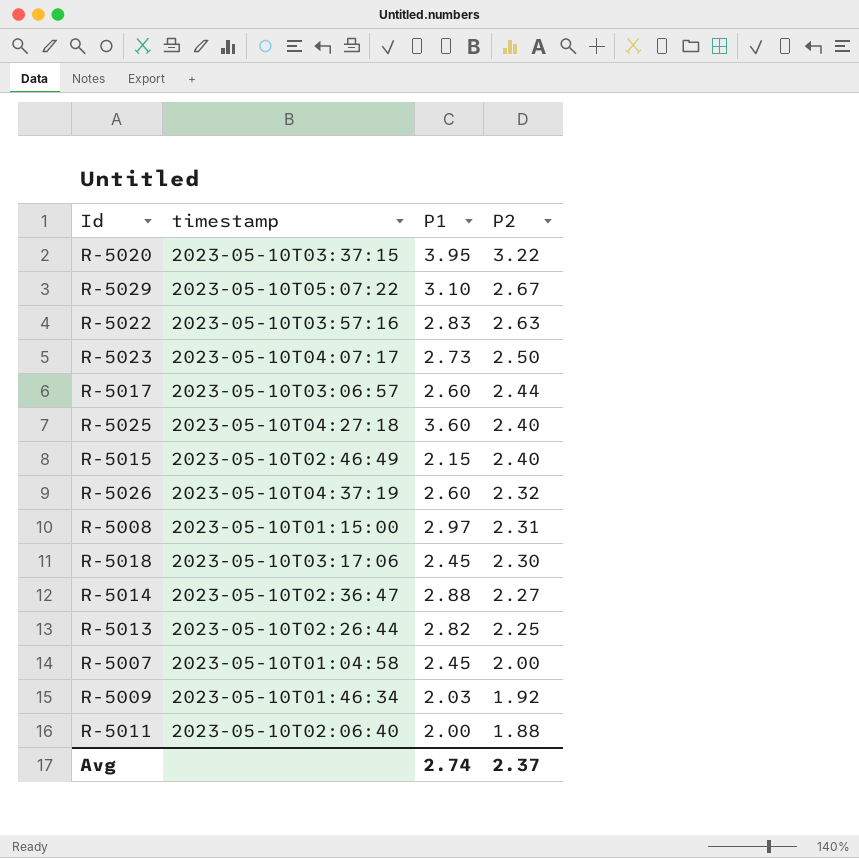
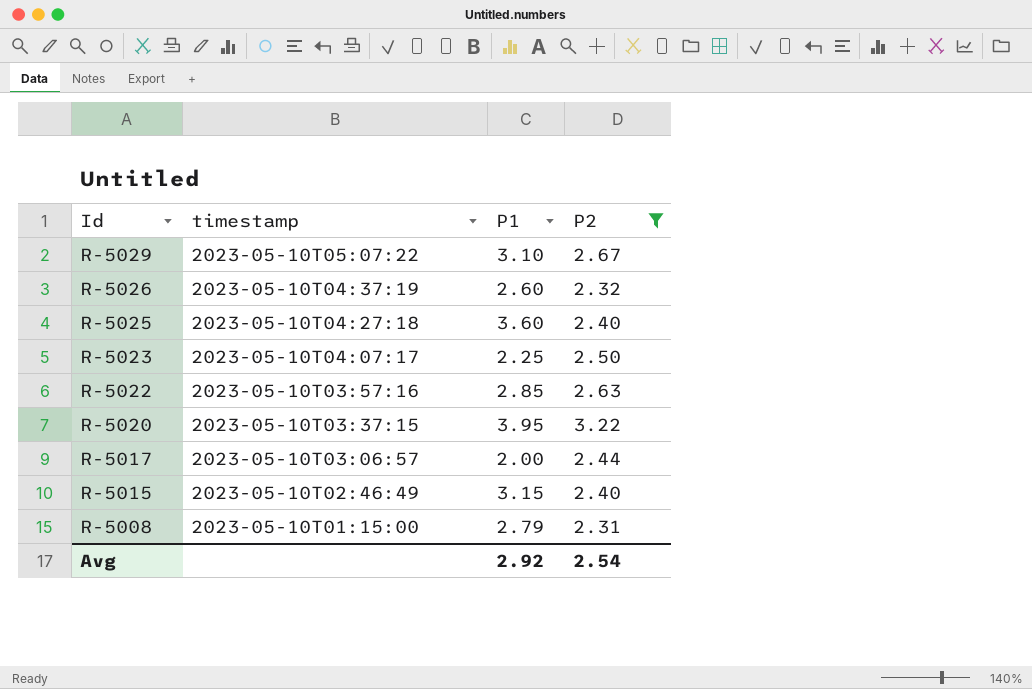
filter: none -> P2 >= 2.31
row order: P2 descending -> Id descending
R-5023 | P1: 2.73 -> 2.25
R-5022 | P1: 2.83 -> 2.85
R-5017 | P1: 2.60 -> 2.00
R-5015 | P1: 2.15 -> 3.15
R-5008 | P1: 2.97 -> 2.79
Avg | P1: 2.74 -> 2.92
Avg | P2: 2.37 -> 2.54

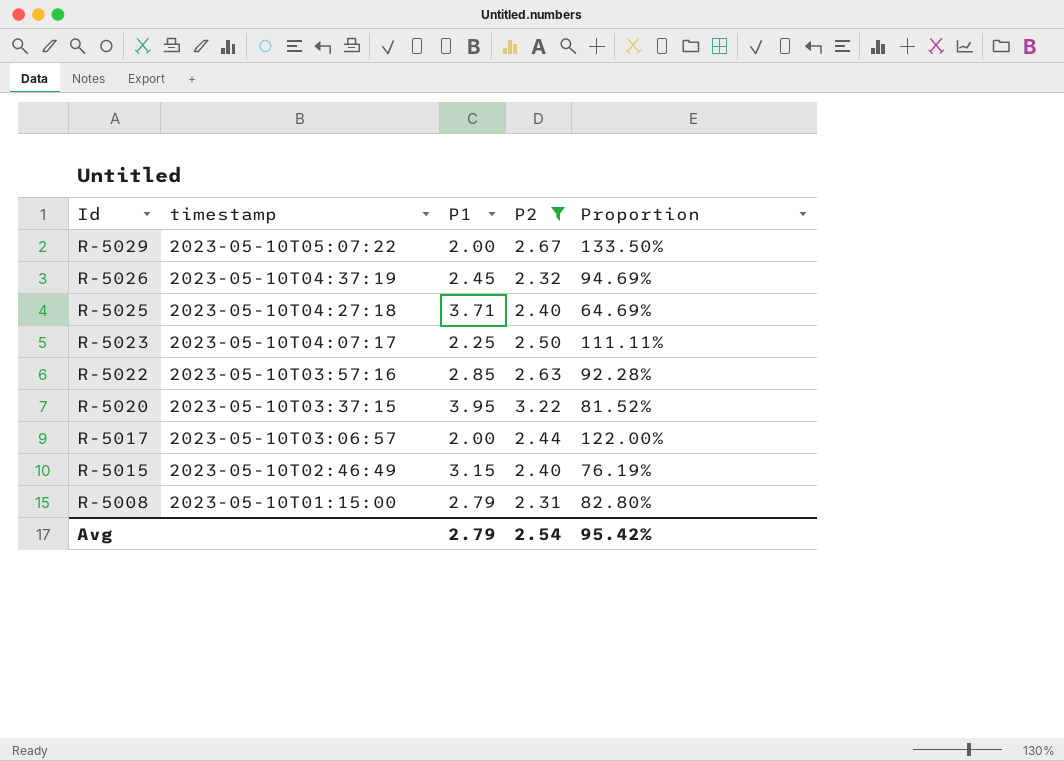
column Proportion | formula: none -> [P2] / [P1]
R-5029 | P1: 3.10 -> 2.00
R-5026 | P1: 2.60 -> 2.45
R-5025 | P1: 3.60 -> 3.71
Avg | P1: 2.92 -> 2.79

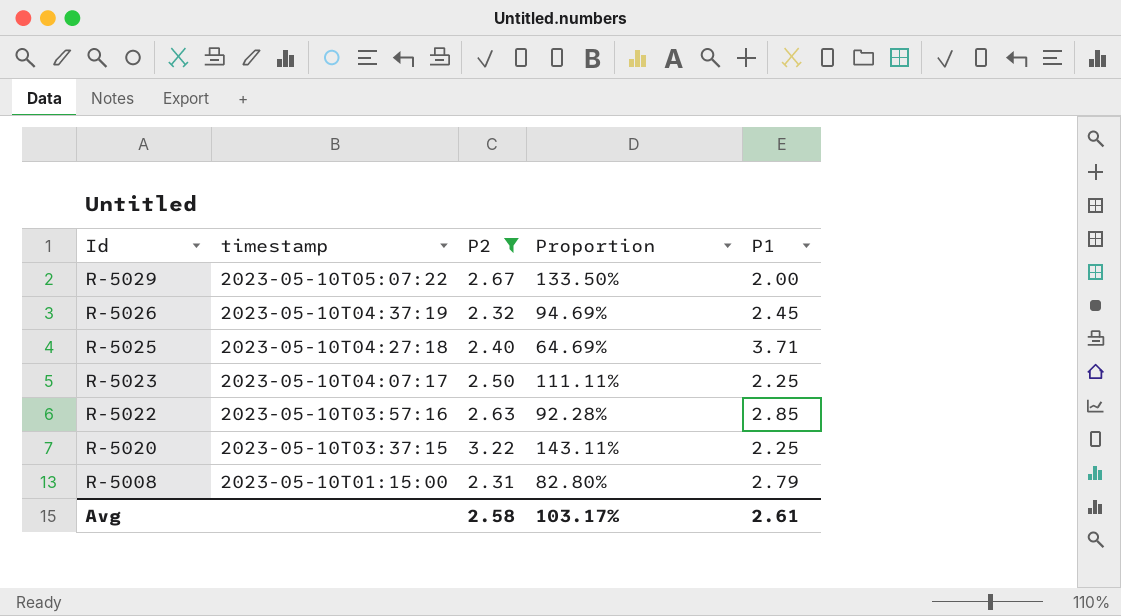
column P1 | position: 3 -> 5
row R-5017: 2023-05-10T03:06:57 | 2.00 | 2.44 | 122.00% -> none
row R-5015: 2023-05-10T02:46:49 | 3.15 | 2.40 | 76.19% -> none
R-5020 | Proportion: 81.52% -> 143.11%
R-5020 | P1: 3.95 -> 2.25
Avg | P2: 2.54 -> 2.58
Avg | Proportion: 95.42% -> 103.17%
Avg | P1: 2.79 -> 2.61

